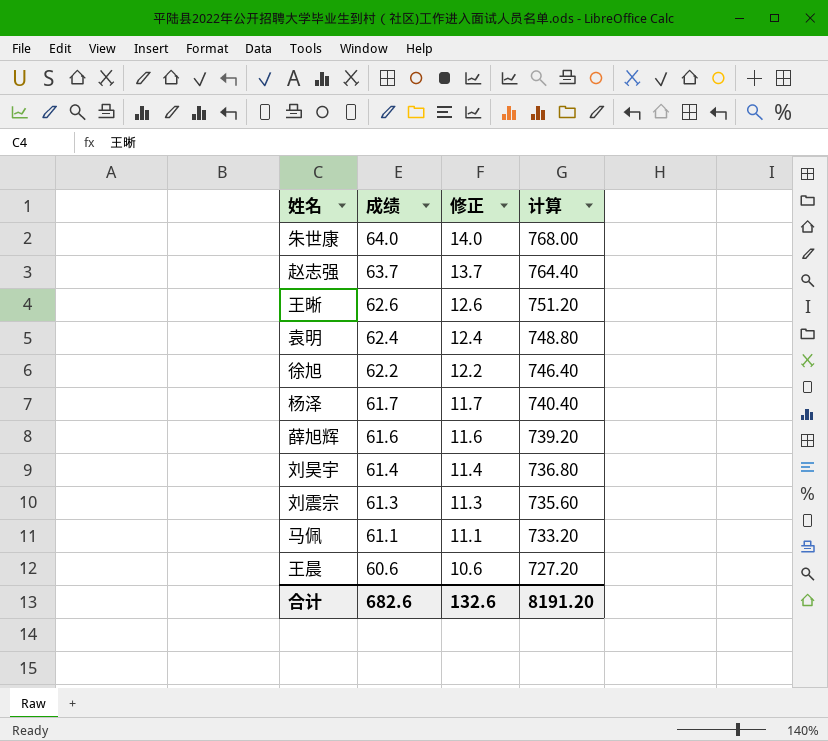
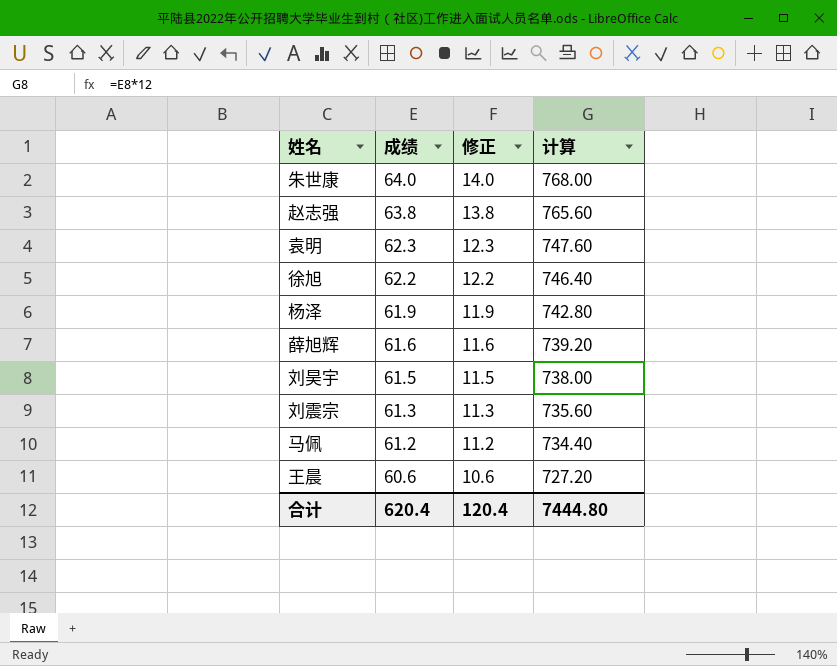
row 王晰: 62.6 | 12.6 | 751.20 -> none
赵志强 | 成绩: 63.7 -> 63.8
赵志强 | 修正: 13.7 -> 13.8
赵志强 | 计算: 764.40 -> 765.60
袁明 | 成绩: 62.4 -> 62.3
袁明 | 修正: 12.4 -> 12.3
袁明 | 计算: 748.80 -> 747.60
杨泽 | 成绩: 61.7 -> 61.9
杨泽 | 修正: 11.7 -> 11.9
杨泽 | 计算: 740.40 -> 742.80
刘昊宇 | 成绩: 61.4 -> 61.5
刘昊宇 | 修正: 11.4 -> 11.5
刘昊宇 | 计算: 736.80 -> 738.00
马佩 | 成绩: 61.1 -> 61.2
马佩 | 修正: 11.1 -> 11.2
马佩 | 计算: 733.20 -> 734.40
合计 | 成绩: 682.6 -> 620.4
合计 | 修正: 132.6 -> 120.4
合计 | 计算: 8191.20 -> 7444.80

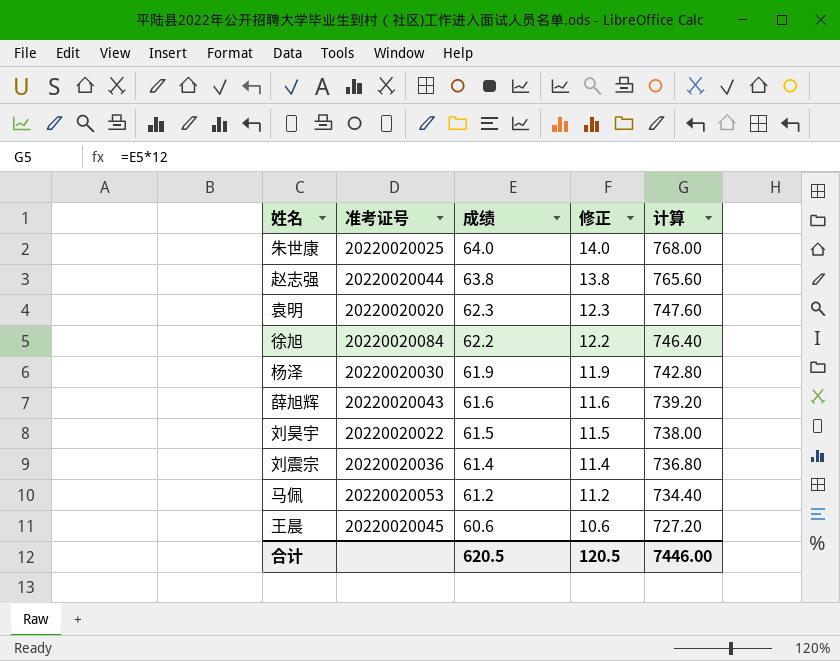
column 准考证号 | position: none -> 2
刘震宗 | 成绩: 61.3 -> 61.4
刘震宗 | 修正: 11.3 -> 11.4
刘震宗 | 计算: 735.60 -> 736.80
合计 | 成绩: 620.4 -> 620.5
合计 | 修正: 120.4 -> 120.5
合计 | 计算: 7444.80 -> 7446.00

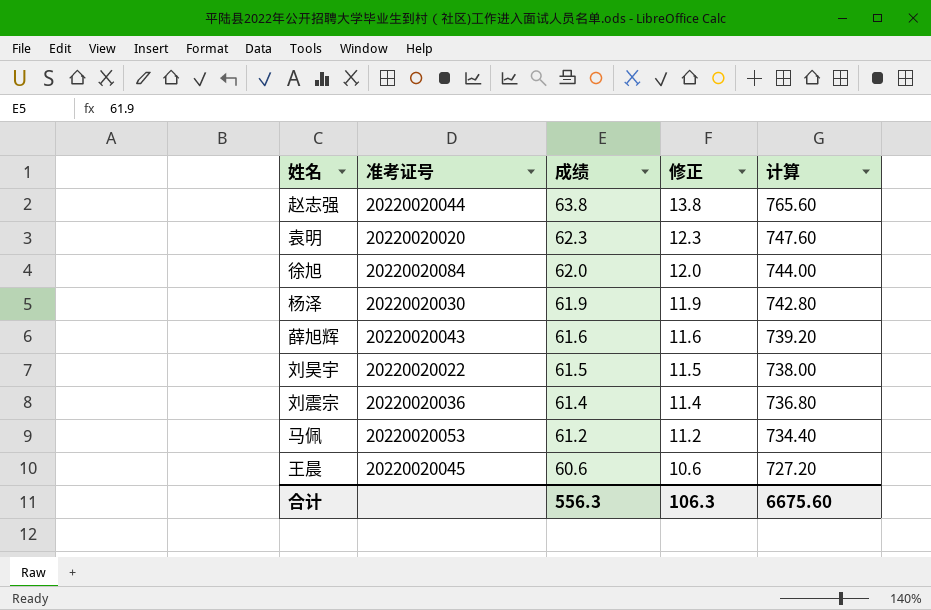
row 朱世康: 20220020025 | 64.0 | 14.0 | 768.00 -> none
徐旭 | 成绩: 62.2 -> 62.0
徐旭 | 修正: 12.2 -> 12.0
徐旭 | 计算: 746.40 -> 744.00
合计 | 成绩: 620.5 -> 556.3
合计 | 修正: 120.5 -> 106.3
合计 | 计算: 7446.00 -> 6675.60

